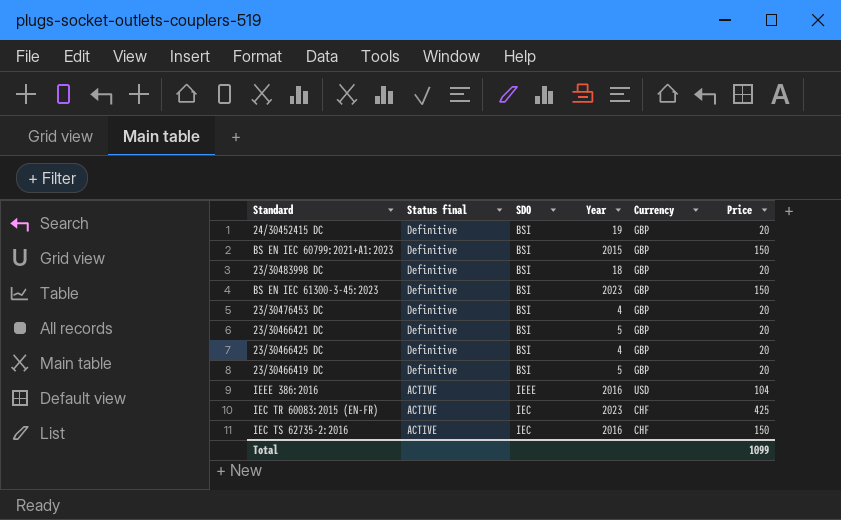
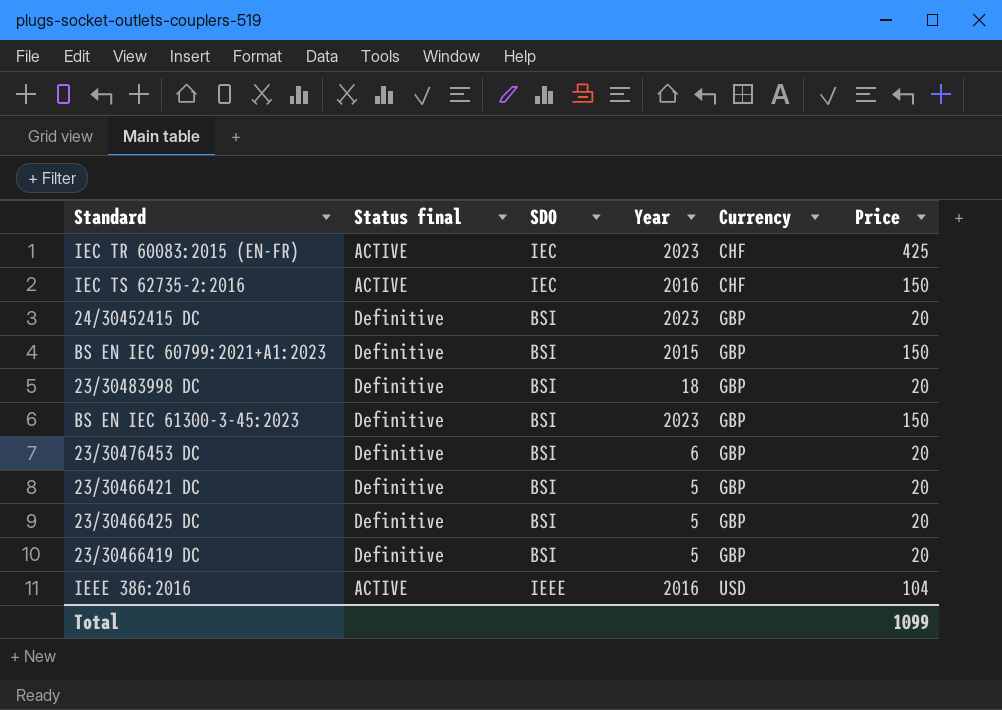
row order: Status final descending -> Currency ascending
24/30452415 DC | Year: 19 -> 2023
23/30476453 DC | Year: 4 -> 6
23/30466425 DC | Year: 4 -> 5

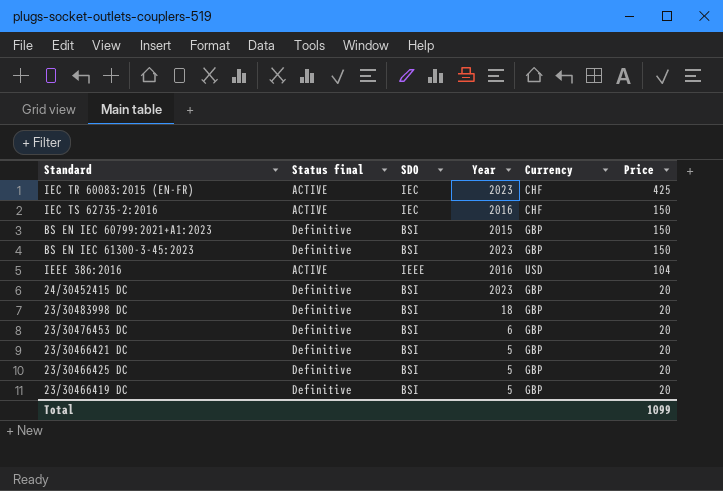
row order: Currency ascending -> Price descending

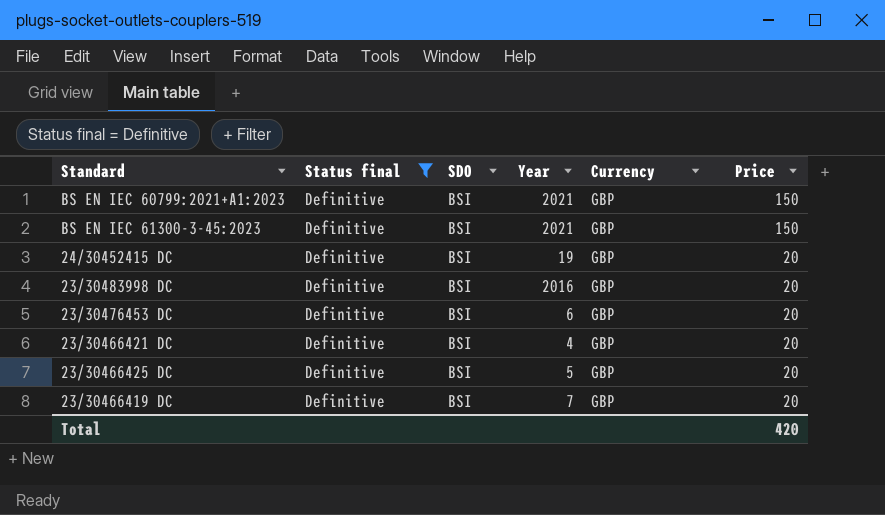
filter: none -> Status final = Definitive
BS EN IEC 60799:2021+A1:2023 | Year: 2015 -> 2021
BS EN IEC 61300-3-45:2023 | Year: 2023 -> 2021
24/30452415 DC | Year: 2023 -> 19
23/30483998 DC | Year: 18 -> 2016
23/30466421 DC | Year: 5 -> 4
23/30466419 DC | Year: 5 -> 7
Total | Price: 1099 -> 420

